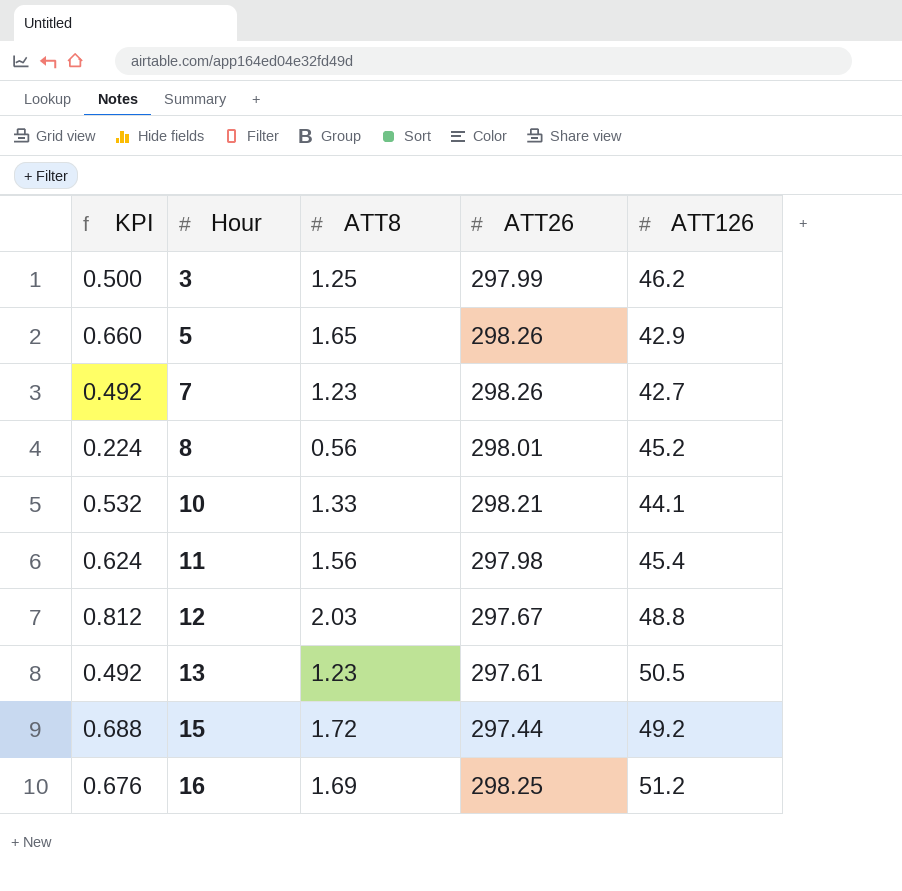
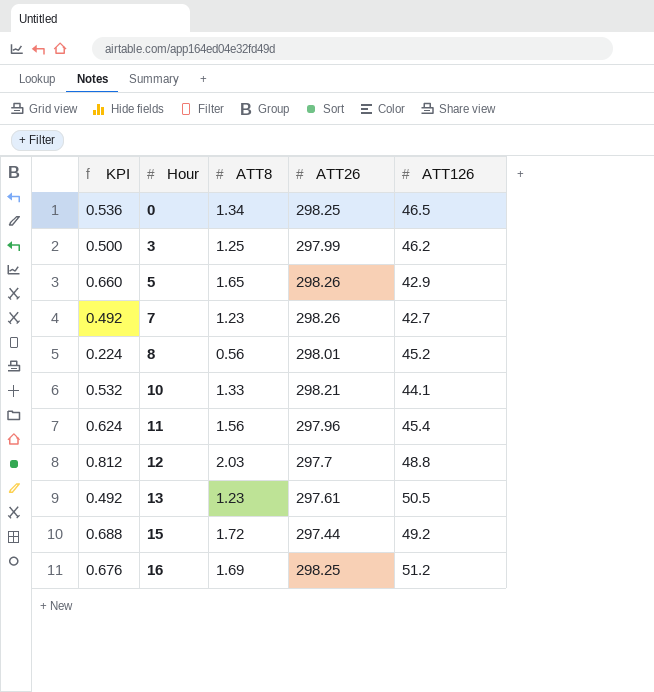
row 0: none -> 0.536 | 1.34 | 298.25 | 46.5
11 | ATT26: 297.98 -> 297.96
12 | ATT26: 297.67 -> 297.7

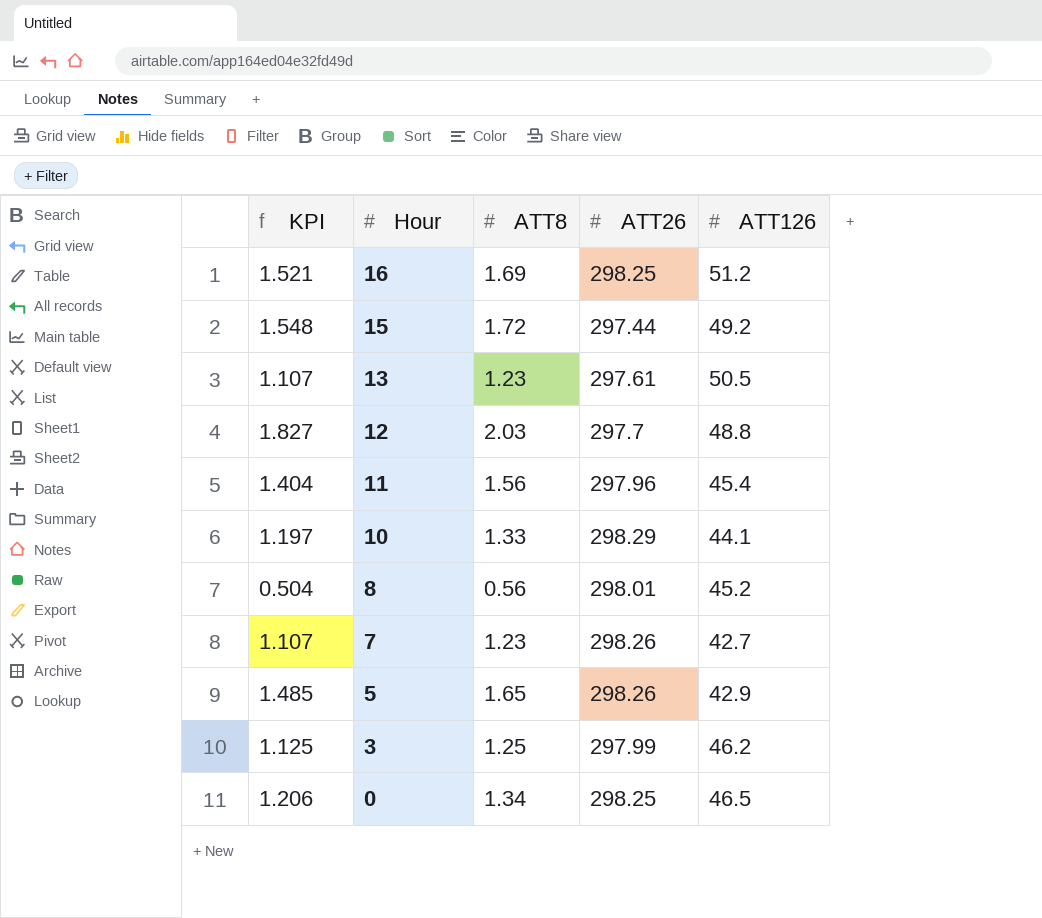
row order: Hour ascending -> Hour descending
column KPI | formula: [ATT8] * 0.4 -> [ATT8] * 0.9
10 | ATT26: 298.21 -> 298.29

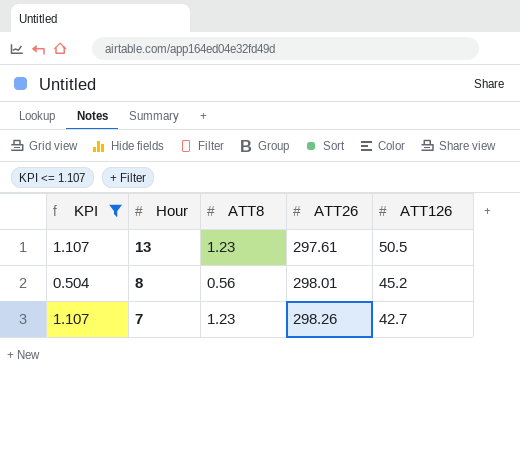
filter: none -> KPI <= 1.107

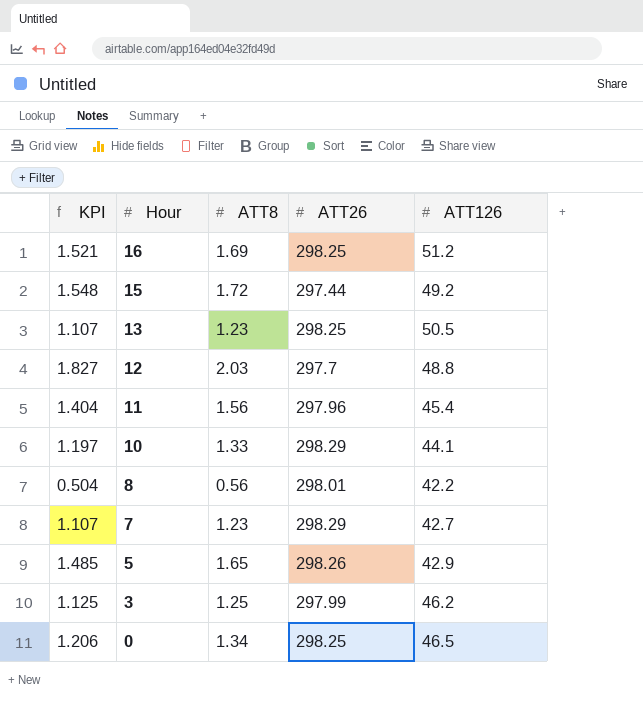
filter: KPI <= 1.107 -> none
13 | ATT26: 297.61 -> 298.25
8 | ATT126: 45.2 -> 42.2
7 | ATT26: 298.26 -> 298.29

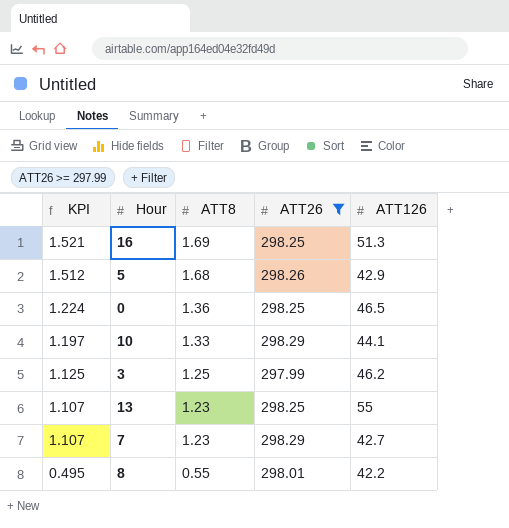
filter: none -> ATT26 >= 297.99
row order: Hour descending -> KPI descending
16 | ATT126: 51.2 -> 51.3
5 | KPI: 1.485 -> 1.512
5 | ATT8: 1.65 -> 1.68
0 | KPI: 1.206 -> 1.224
0 | ATT8: 1.34 -> 1.36
13 | ATT126: 50.5 -> 55
8 | KPI: 0.504 -> 0.495
8 | ATT8: 0.56 -> 0.55

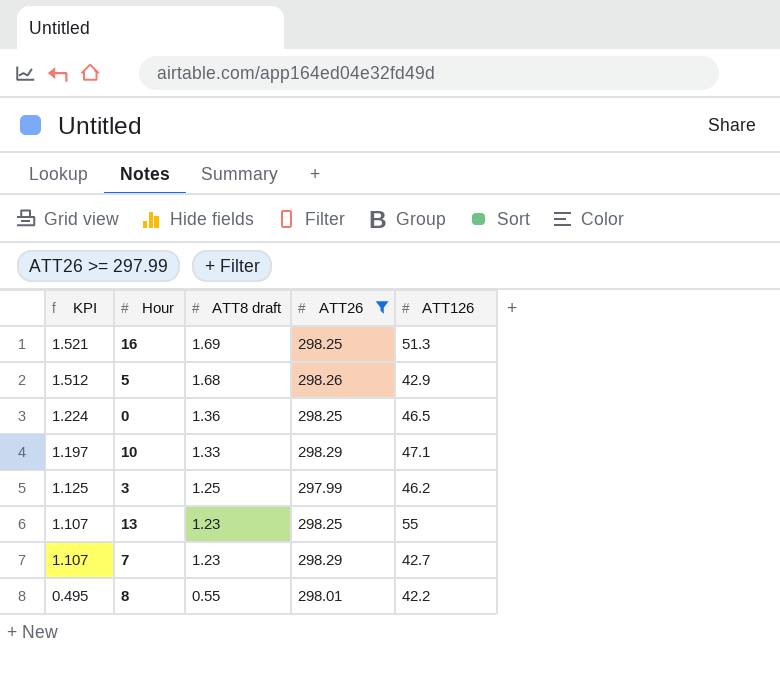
column name: ATT8 -> ATT8 draft
10 | ATT126: 44.1 -> 47.1

